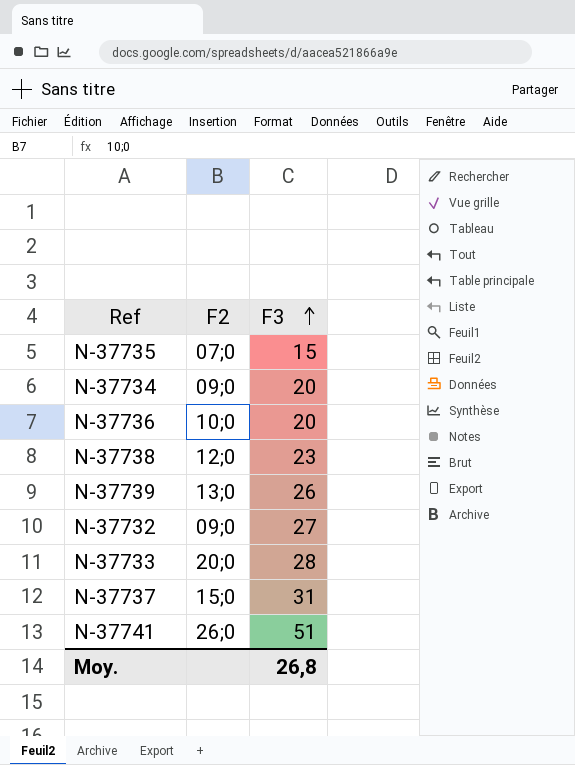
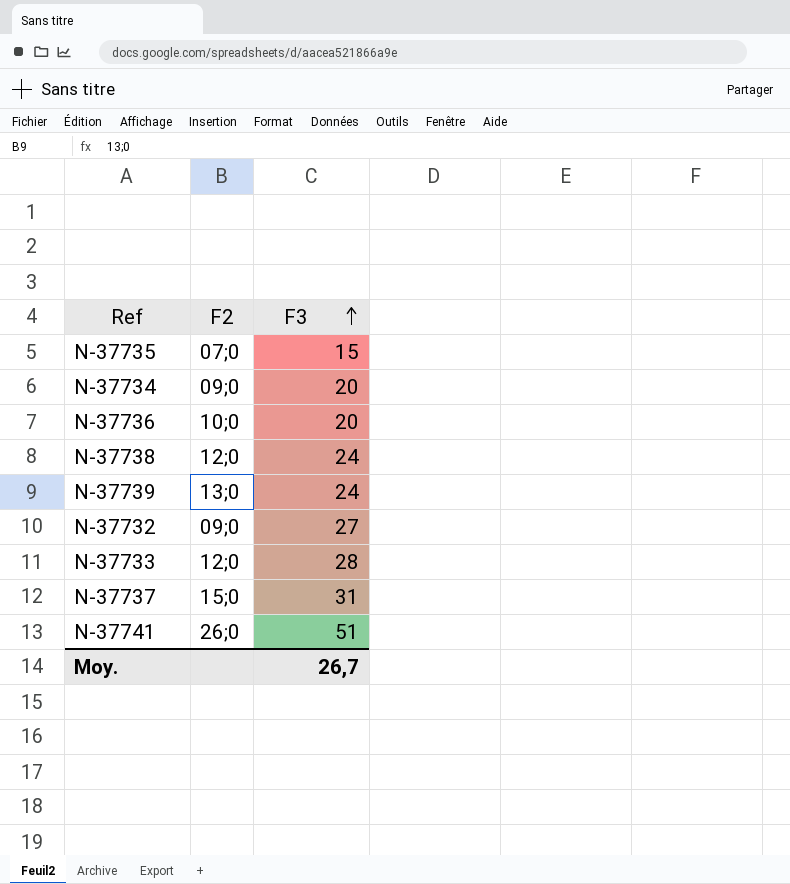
N-37738 | F3: 23 -> 24
N-37739 | F3: 26 -> 24
N-37733 | F2: 20;0 -> 12;0
Moy. | F3: 26,8 -> 26,7

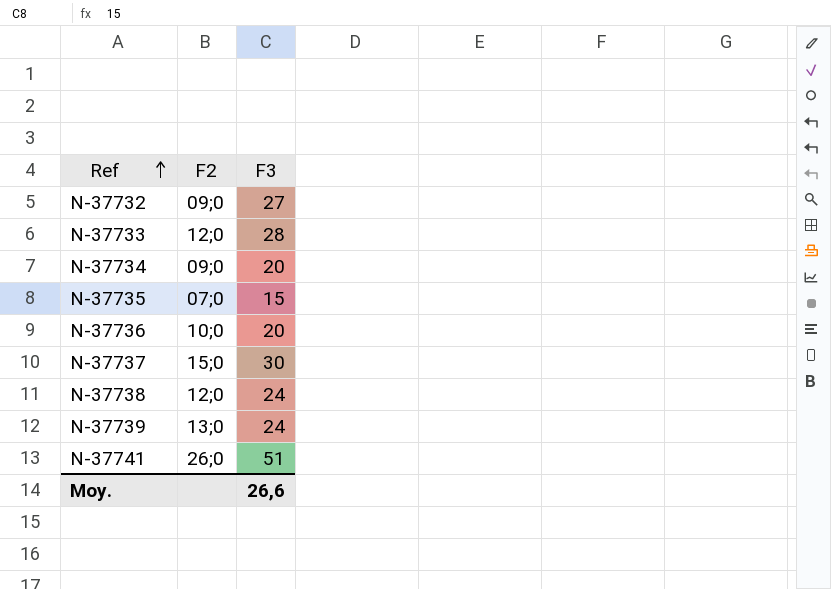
row order: F3 ascending -> Ref ascending
N-37737 | F3: 31 -> 30
Moy. | F3: 26,7 -> 26,6

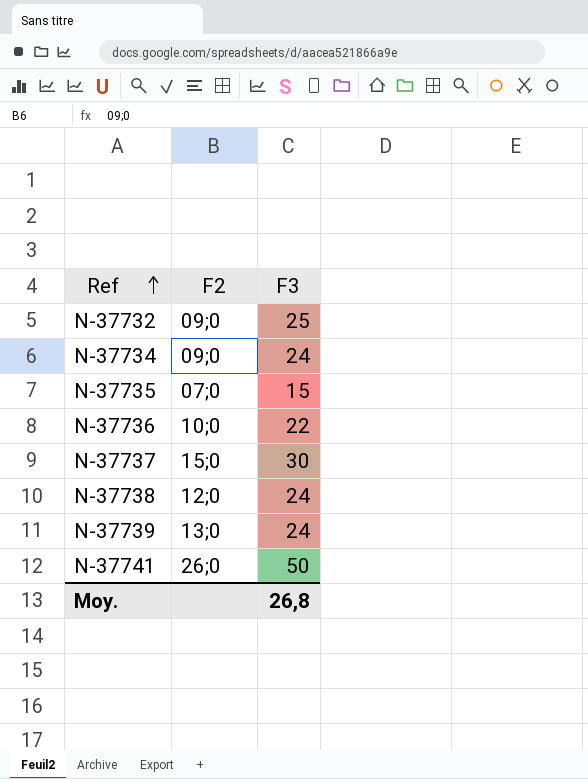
row N-37733: 12;0 | 28 -> none
N-37732 | F3: 27 -> 25
N-37734 | F3: 20 -> 24
N-37736 | F3: 20 -> 22
N-37741 | F3: 51 -> 50
Moy. | F3: 26,6 -> 26,8

